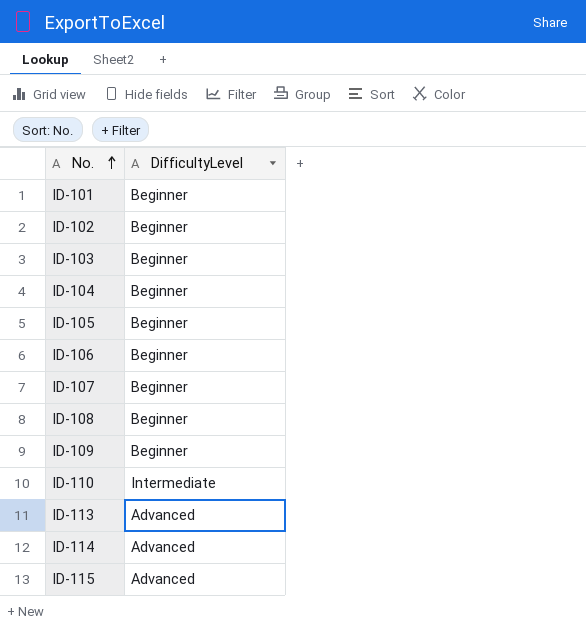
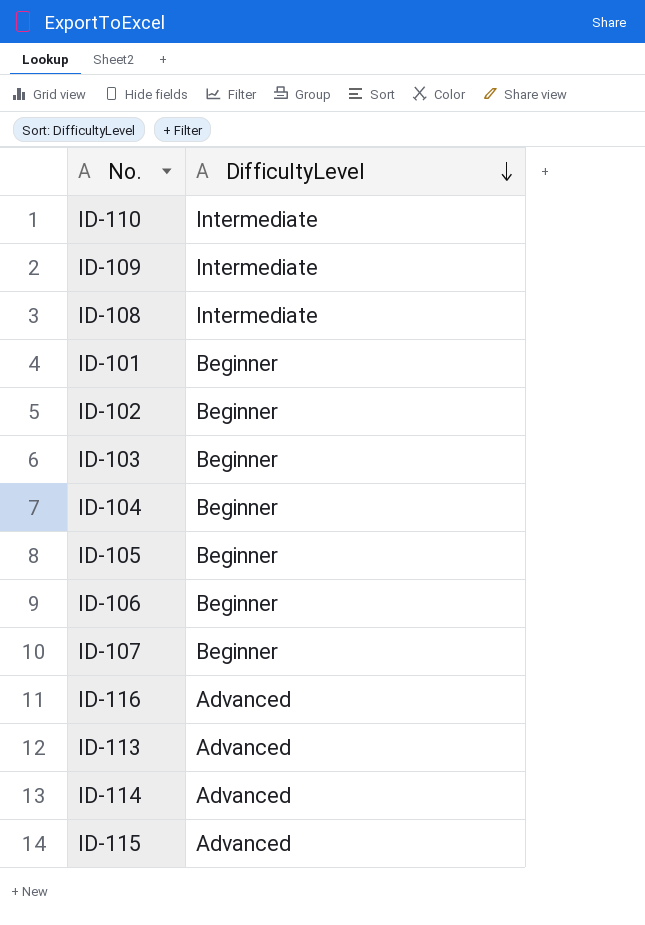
row order: No. ascending -> DifficultyLevel descending
ID-109 | DifficultyLevel: Beginner -> Intermediate
ID-108 | DifficultyLevel: Beginner -> Intermediate
row ID-116: none -> Advanced

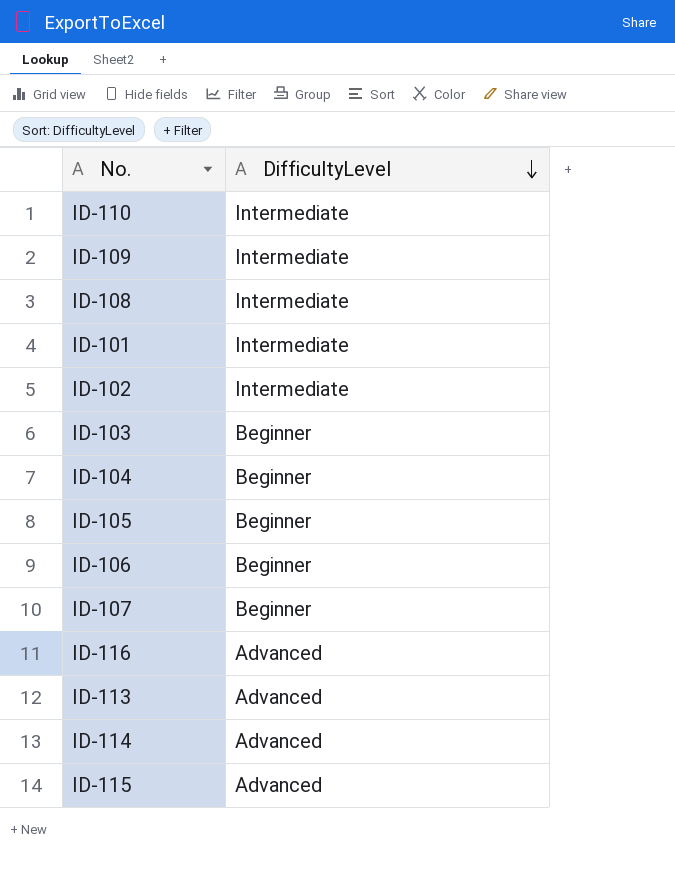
ID-101 | DifficultyLevel: Beginner -> Intermediate
ID-102 | DifficultyLevel: Beginner -> Intermediate

